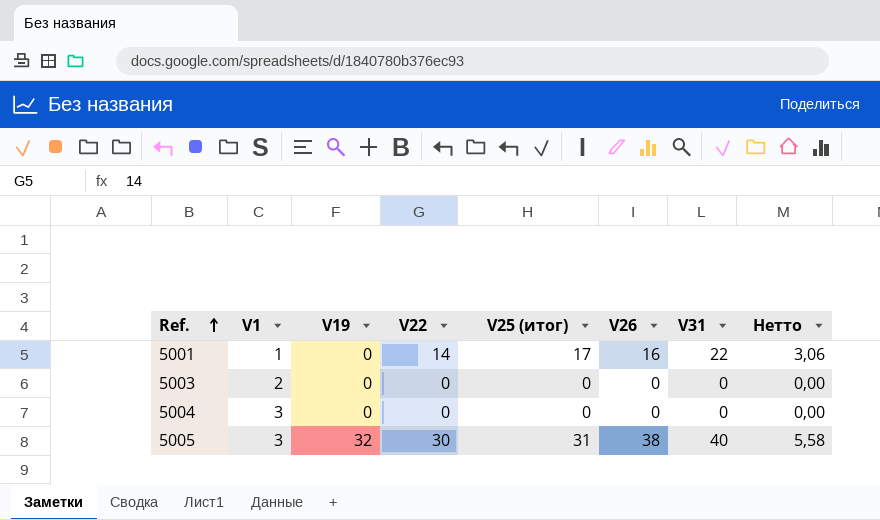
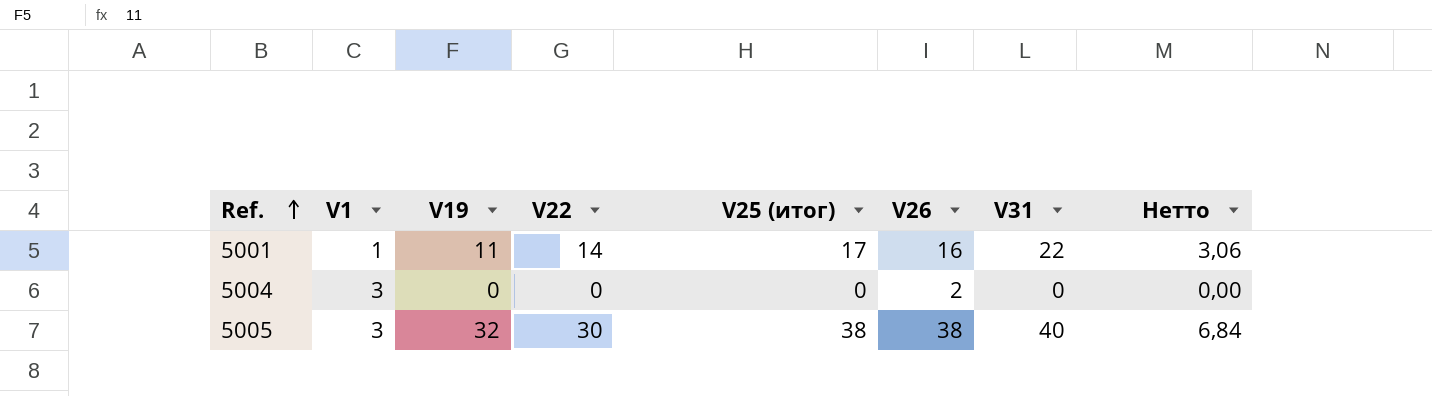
row 5003: 2 | 0 | 0 | 0 | 0 | 0 | 0,00 -> none
5001 | V19: 0 -> 11
5004 | V26: 0 -> 2
5005 | V25 (итог): 31 -> 38
5005 | Нетто: 5,58 -> 6,84

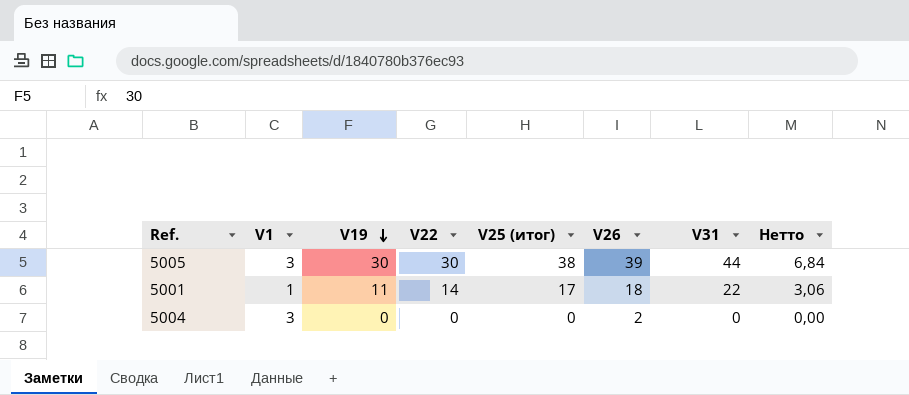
row order: Ref. ascending -> V19 descending
5005 | V19: 32 -> 30
5005 | V26: 38 -> 39
5005 | V31: 40 -> 44
5001 | V26: 16 -> 18

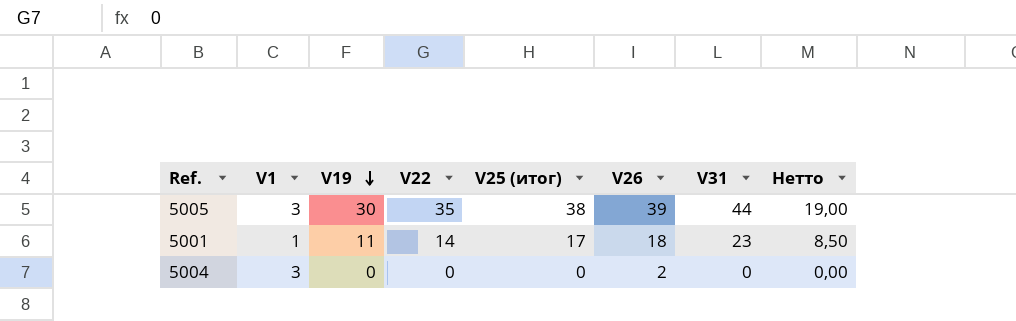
column Нетто | formula: [V25 (итог)] * 0,18 -> [V25 (итог)] * 0,5
5005 | V22: 30 -> 35
5001 | V31: 22 -> 23

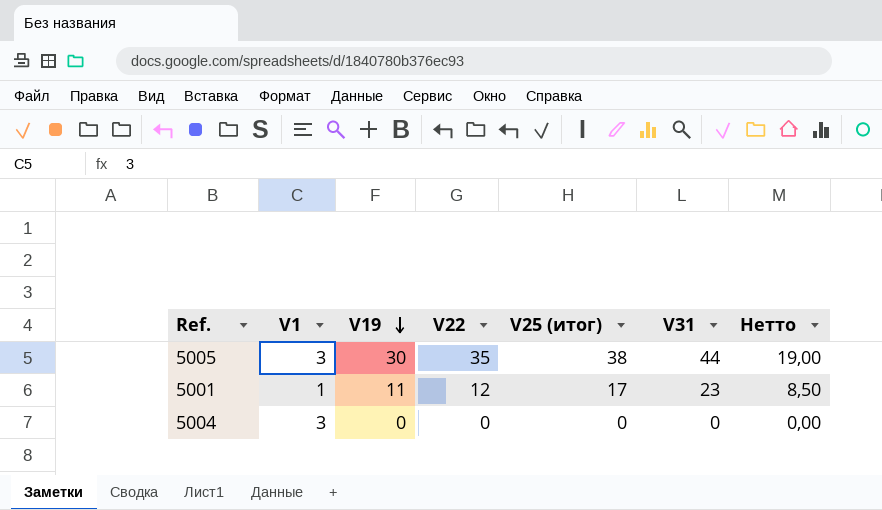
column V26 | position: 6 -> none
5001 | V22: 14 -> 12

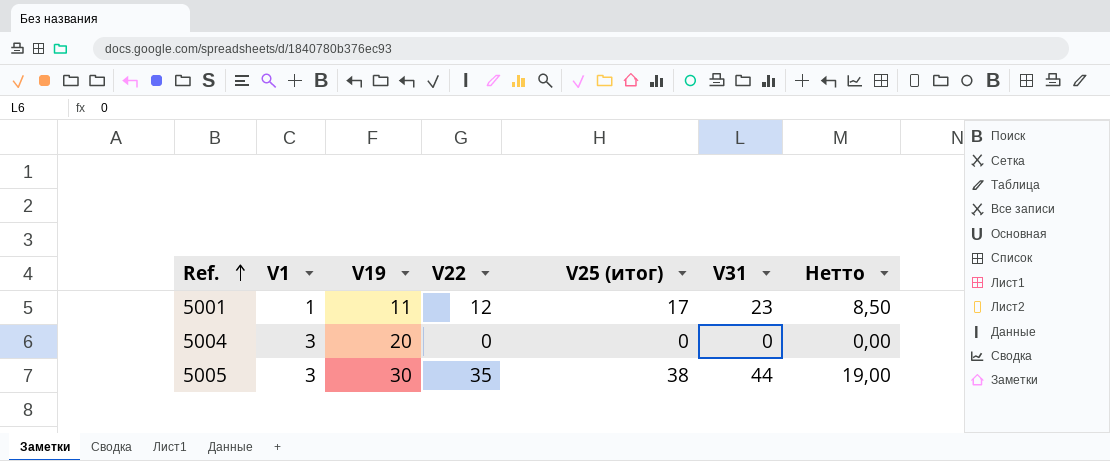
row order: V19 descending -> Ref. ascending
5004 | V19: 0 -> 20

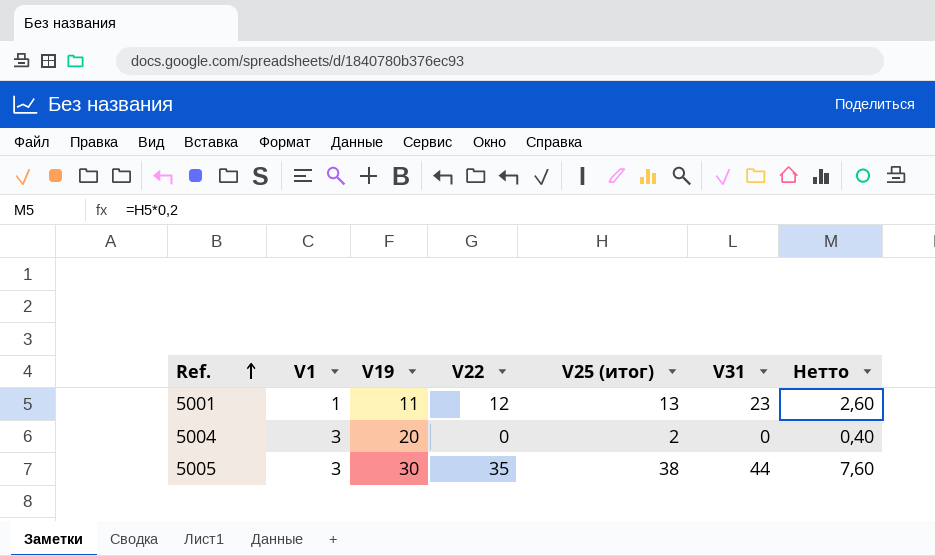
column Нетто | formula: [V25 (итог)] * 0,5 -> [V25 (итог)] * 0,2
5001 | V25 (итог): 17 -> 13
5004 | V25 (итог): 0 -> 2

